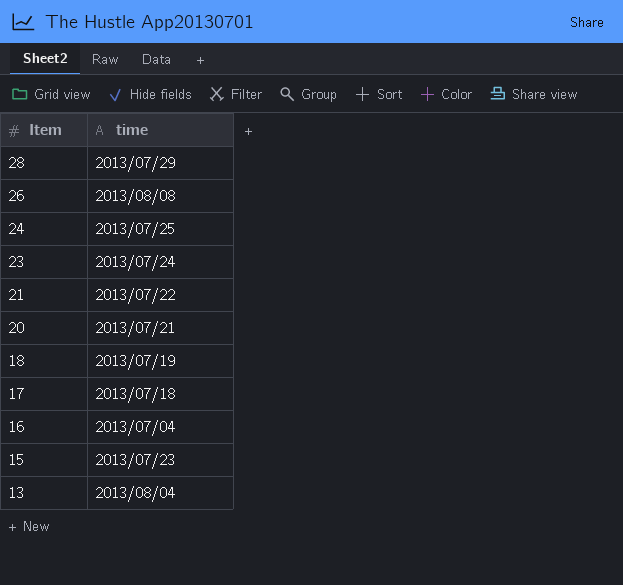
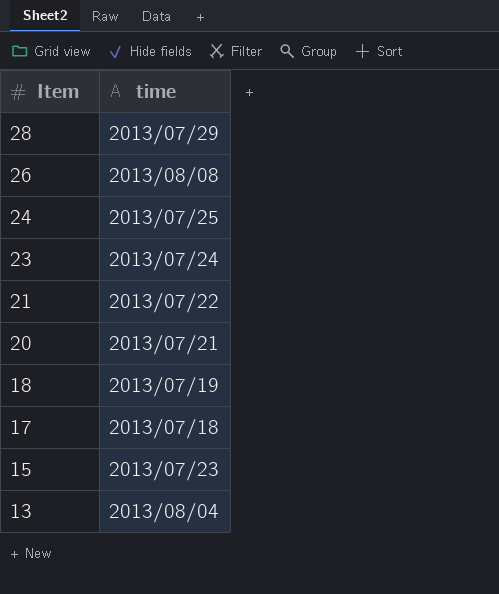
row 16: 2013/07/04 -> none

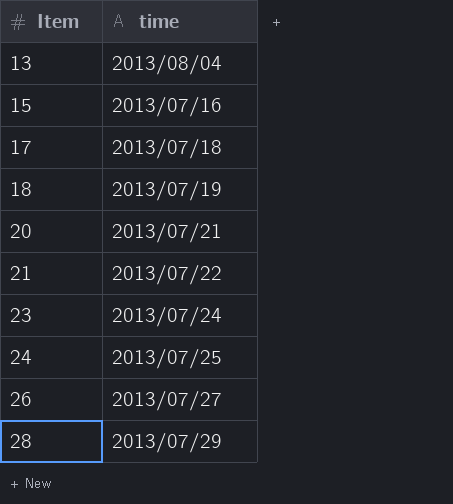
row order: Item descending -> Item ascending
15 | time: 2013/07/23 -> 2013/07/16
26 | time: 2013/08/08 -> 2013/07/27

